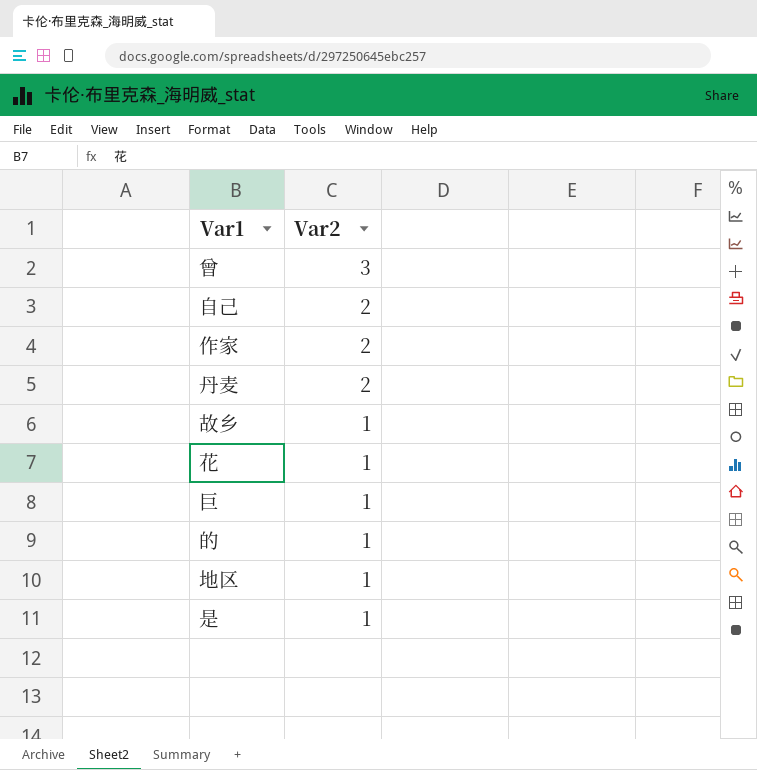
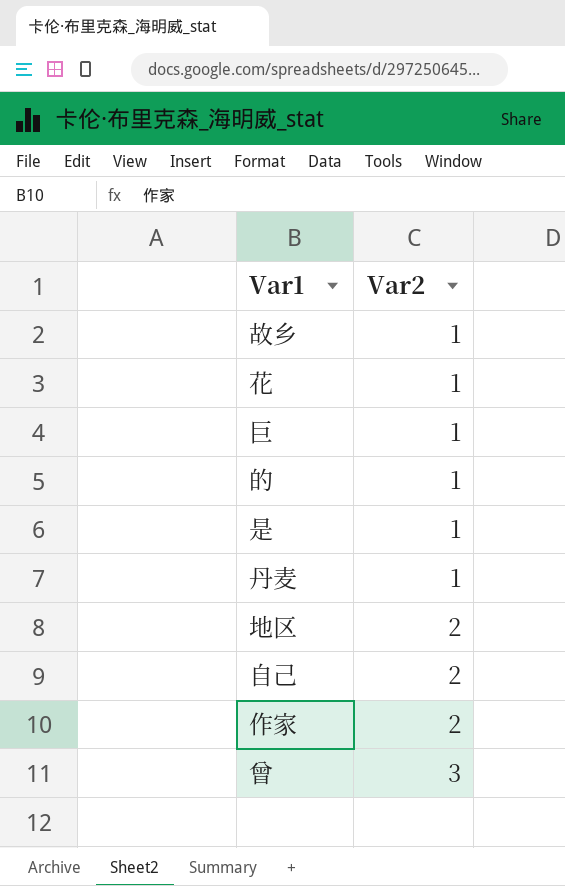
row order: Var2 descending -> Var2 ascending
丹麦 | Var2: 2 -> 1
地区 | Var2: 1 -> 2

